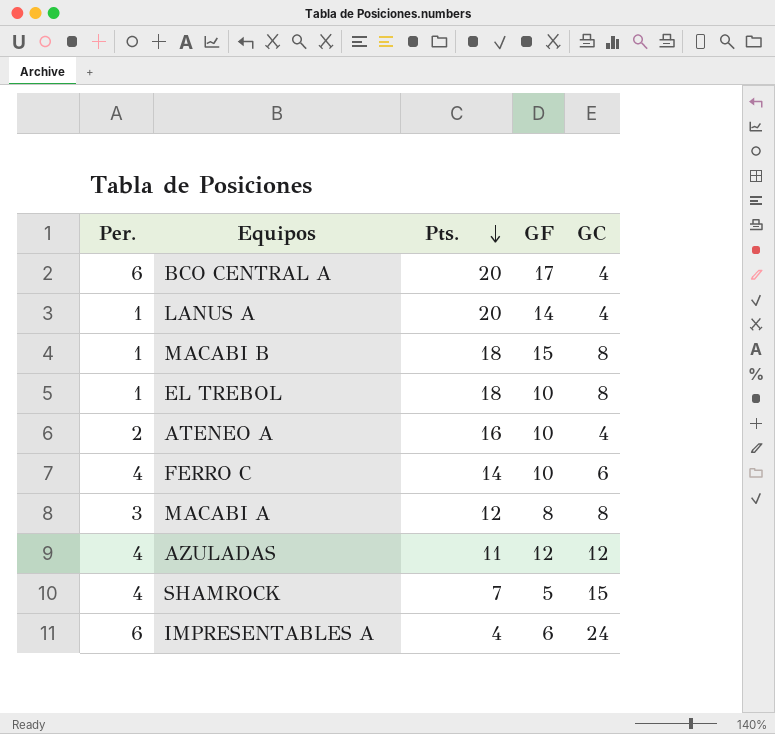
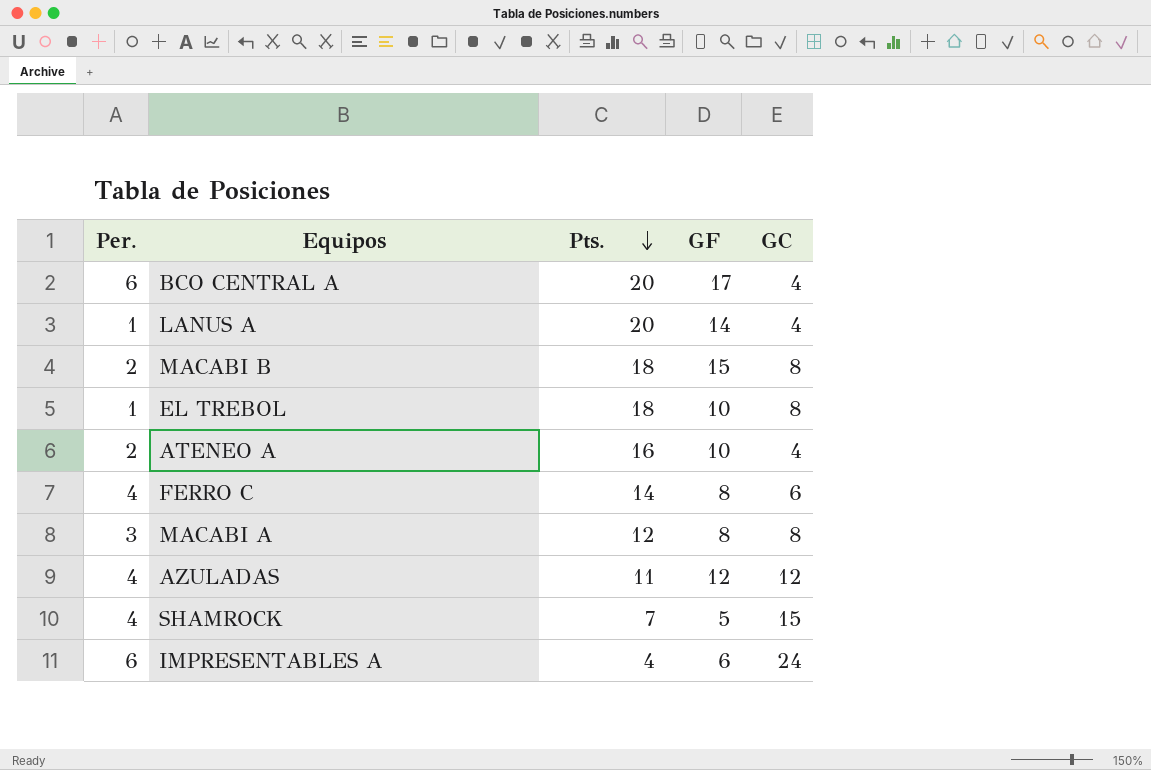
MACABI B | Per.: 1 -> 2
FERRO C | GF: 10 -> 8

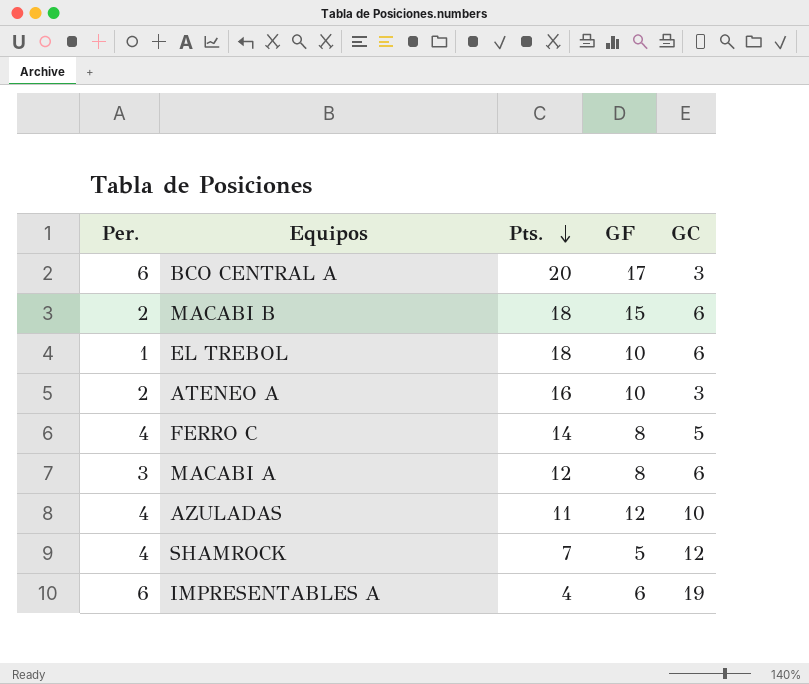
row LANUS A: 1 | 20 | 14 | 4 -> none
BCO CENTRAL A | GC: 4 -> 3
MACABI B | GC: 8 -> 6
EL TREBOL | GC: 8 -> 6
ATENEO A | GC: 4 -> 3
FERRO C | GC: 6 -> 5
MACABI A | GC: 8 -> 6
AZULADAS | GC: 12 -> 10
SHAMROCK | GC: 15 -> 12
IMPRESENTABLES A | GC: 24 -> 19

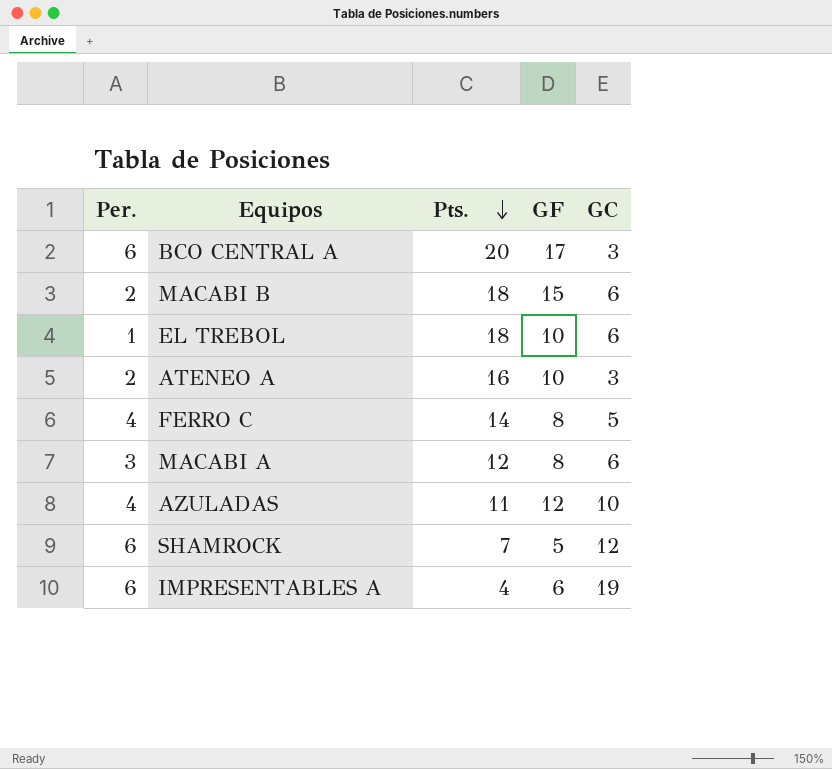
SHAMROCK | Per.: 4 -> 6

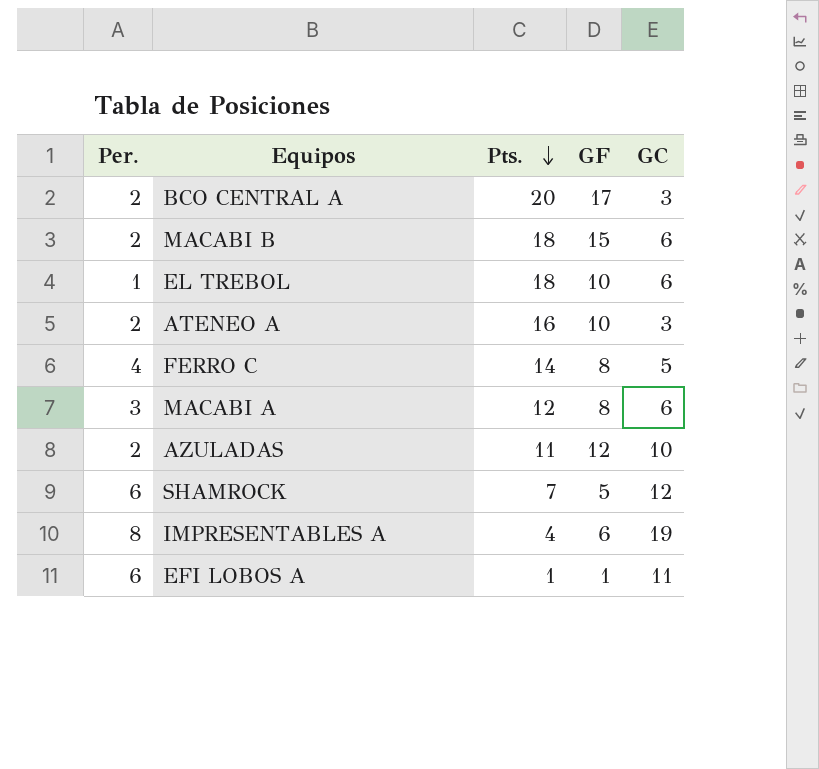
BCO CENTRAL A | Per.: 6 -> 2
AZULADAS | Per.: 4 -> 2
IMPRESENTABLES A | Per.: 6 -> 8
row EFI LOBOS A: none -> 6 | 1 | 1 | 11

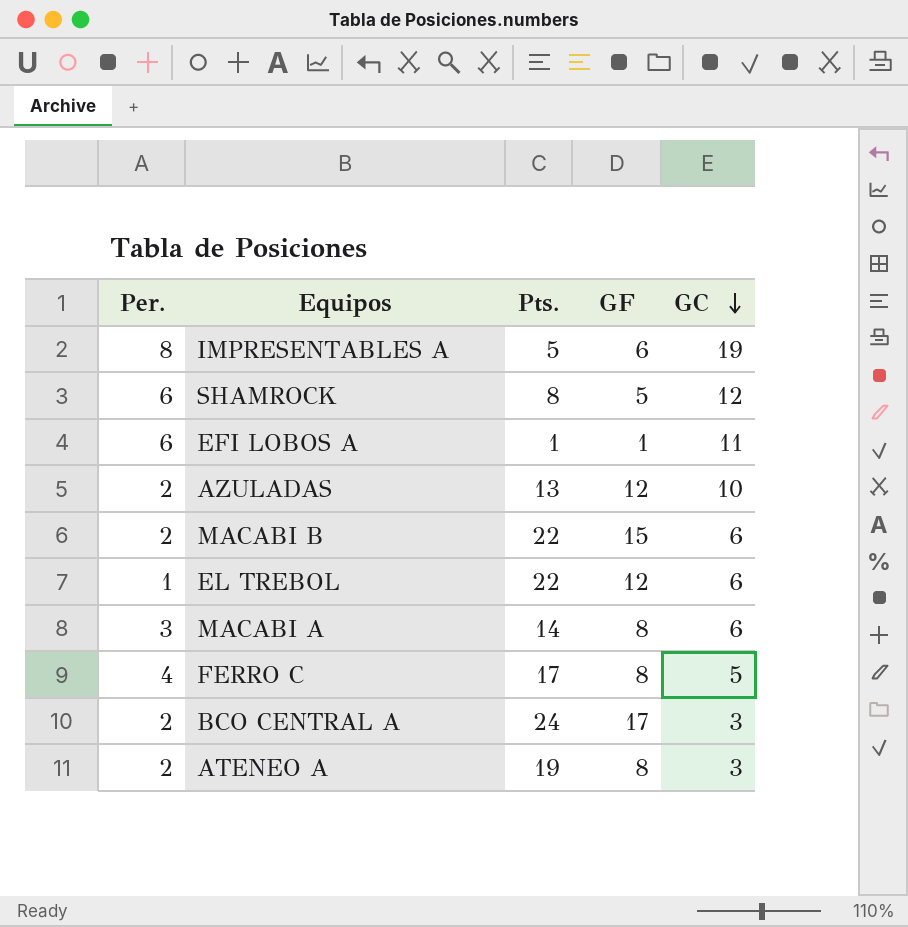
row order: Pts. descending -> GC descending
IMPRESENTABLES A | Pts.: 4 -> 5
SHAMROCK | Pts.: 7 -> 8
AZULADAS | Pts.: 11 -> 13
MACABI B | Pts.: 18 -> 22
EL TREBOL | Pts.: 18 -> 22
EL TREBOL | GF: 10 -> 12
MACABI A | Pts.: 12 -> 14
FERRO C | Pts.: 14 -> 17
BCO CENTRAL A | Pts.: 20 -> 24
ATENEO A | Pts.: 16 -> 19
ATENEO A | GF: 10 -> 8

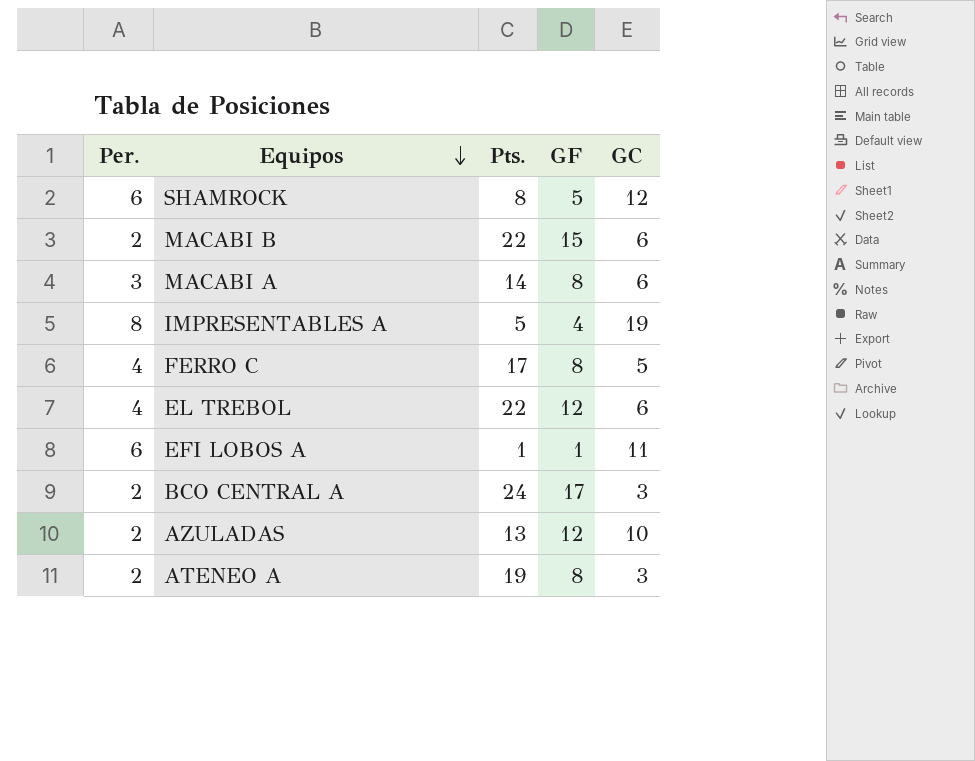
row order: GC descending -> Equipos descending
IMPRESENTABLES A | GF: 6 -> 4
EL TREBOL | Per.: 1 -> 4

